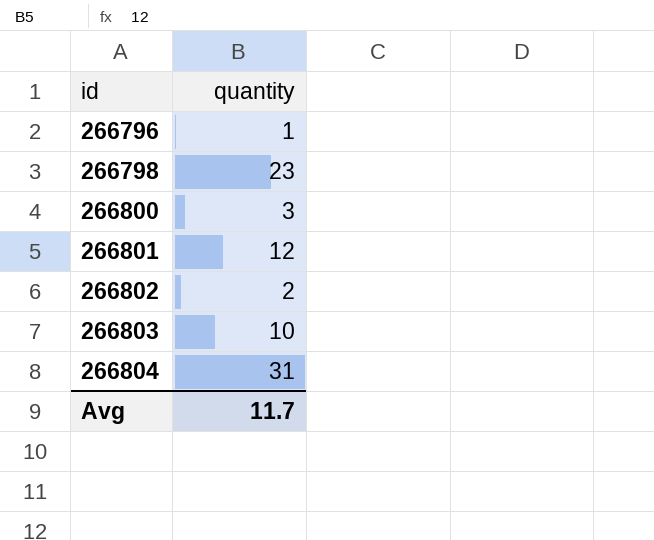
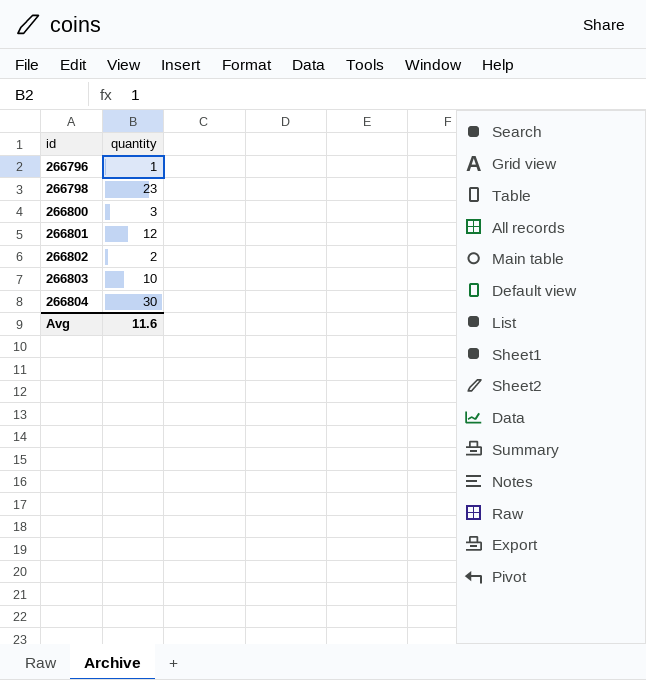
266804 | quantity: 31 -> 30
Avg | quantity: 11.7 -> 11.6

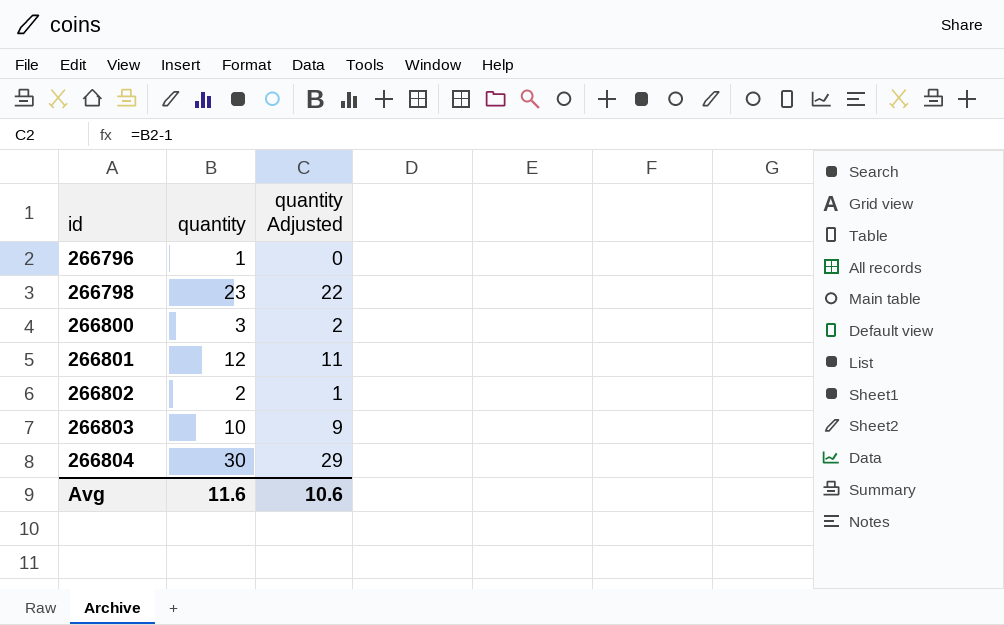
column quantity Adjusted | formula: none -> [quantity] - 1

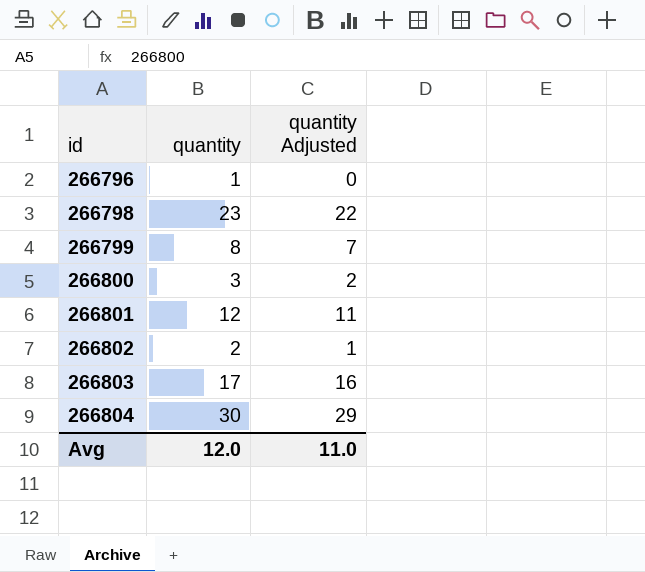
row 266799: none -> 8 | 7
266803 | quantity: 10 -> 17
266803 | quantity Adjusted: 9 -> 16
Avg | quantity: 11.6 -> 12.0
Avg | quantity Adjusted: 10.6 -> 11.0

